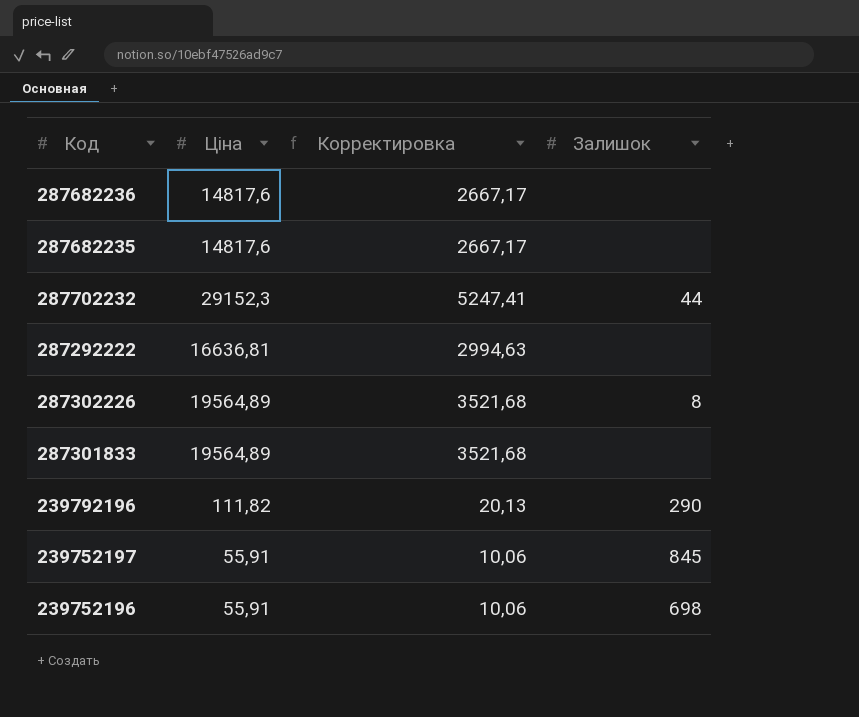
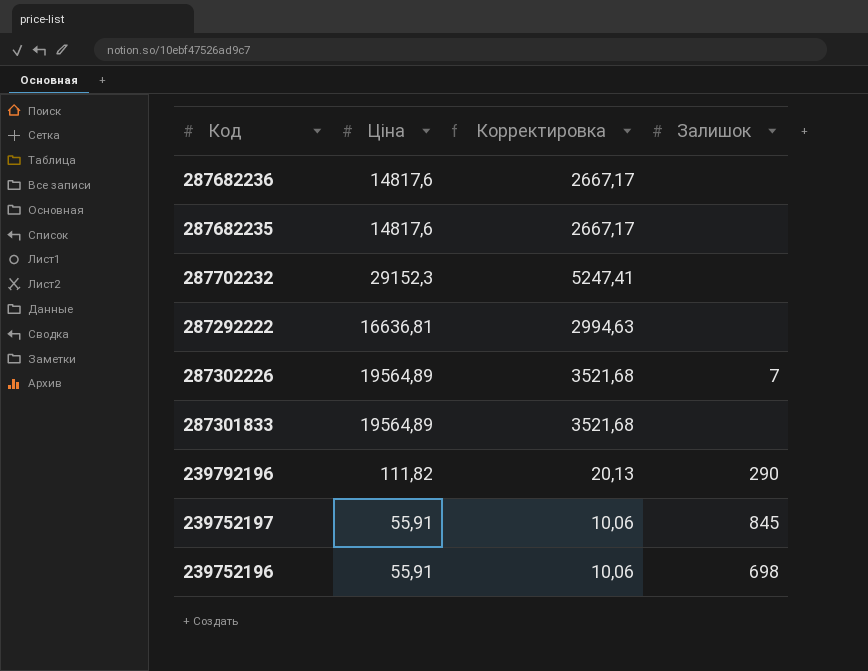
287702232 | Залишок: 44 -> none
287302226 | Залишок: 8 -> 7

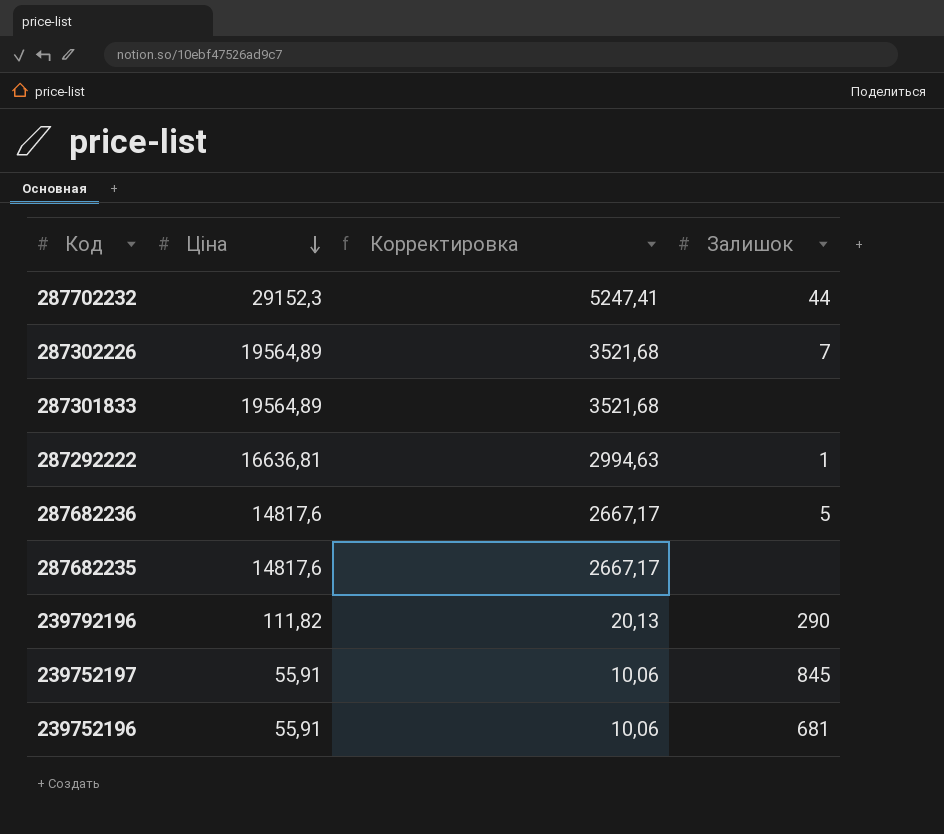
row order: none -> Ціна descending
287702232 | Залишок: none -> 44
287292222 | Залишок: none -> 1
287682236 | Залишок: none -> 5
239752196 | Залишок: 698 -> 681

